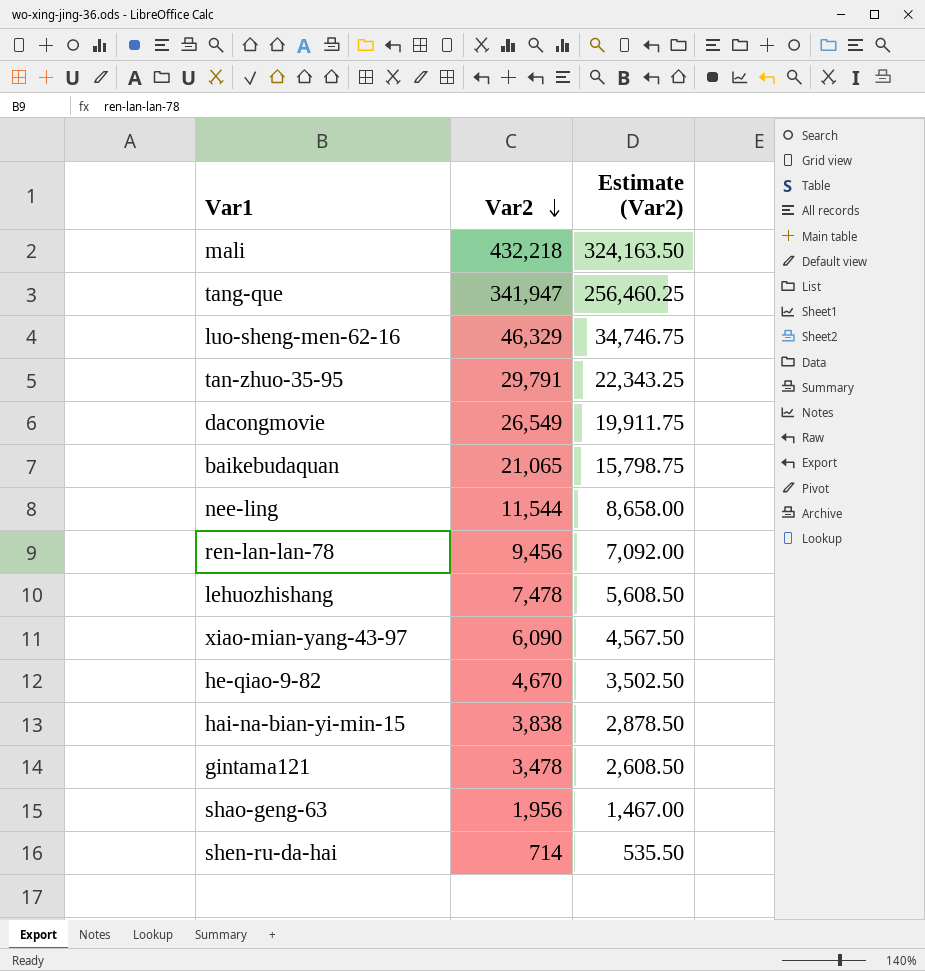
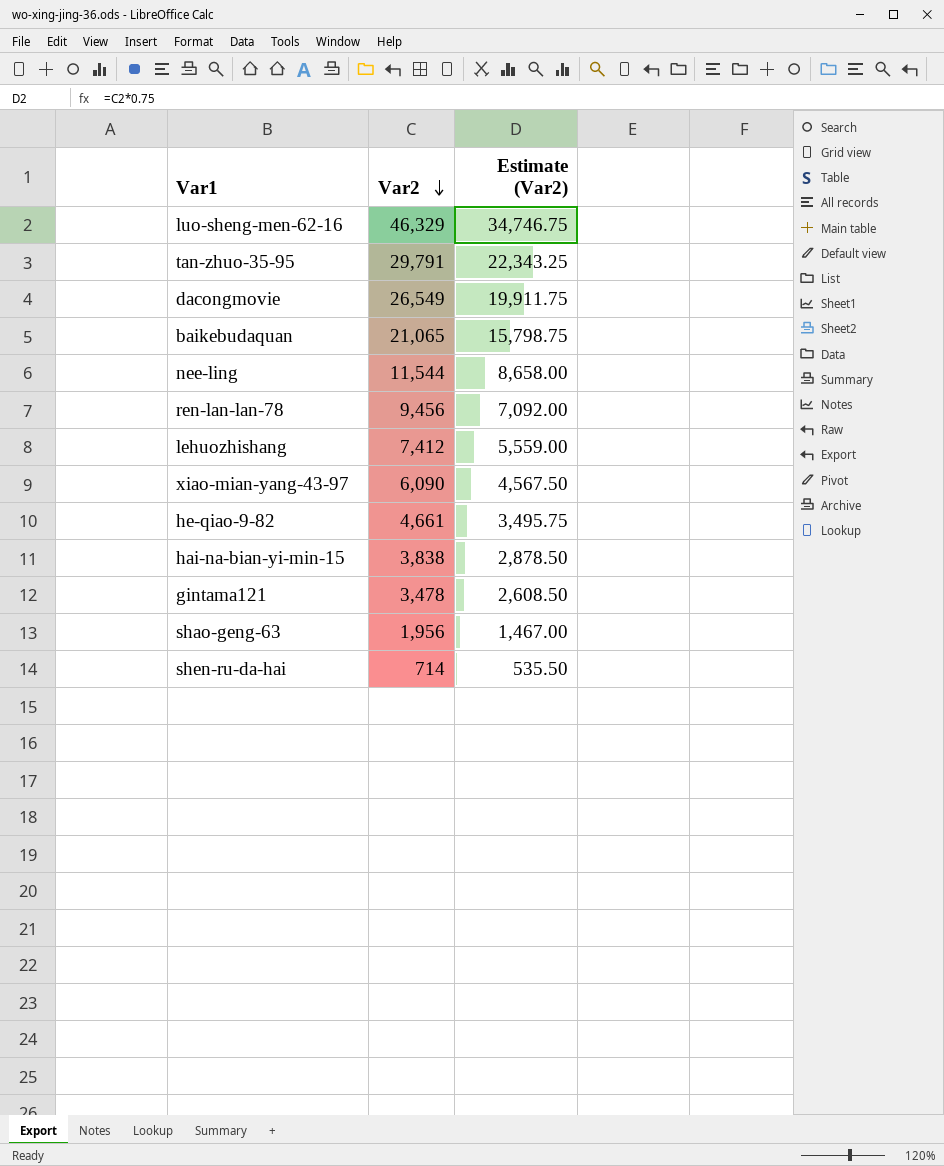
row mali: 432,218 | 324,163.50 -> none
row tang-que: 341,947 | 256,460.25 -> none
lehuozhishang | Var2: 7,478 -> 7,412
lehuozhishang | Estimate (Var2): 5,608.50 -> 5,559.00
he-qiao-9-82 | Var2: 4,670 -> 4,661
he-qiao-9-82 | Estimate (Var2): 3,502.50 -> 3,495.75

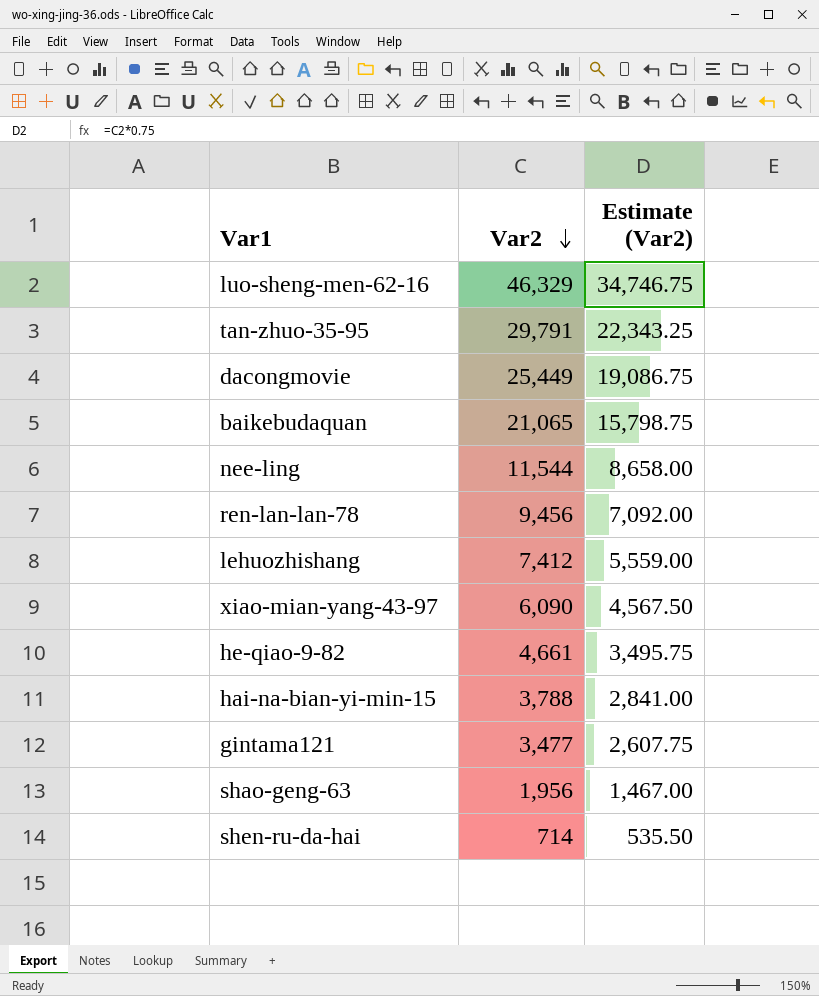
dacongmovie | Var2: 26,549 -> 25,449
dacongmovie | Estimate (Var2): 19,911.75 -> 19,086.75
hai-na-bian-yi-min-15 | Var2: 3,838 -> 3,788
hai-na-bian-yi-min-15 | Estimate (Var2): 2,878.50 -> 2,841.00
gintama121 | Var2: 3,478 -> 3,477
gintama121 | Estimate (Var2): 2,608.50 -> 2,607.75

